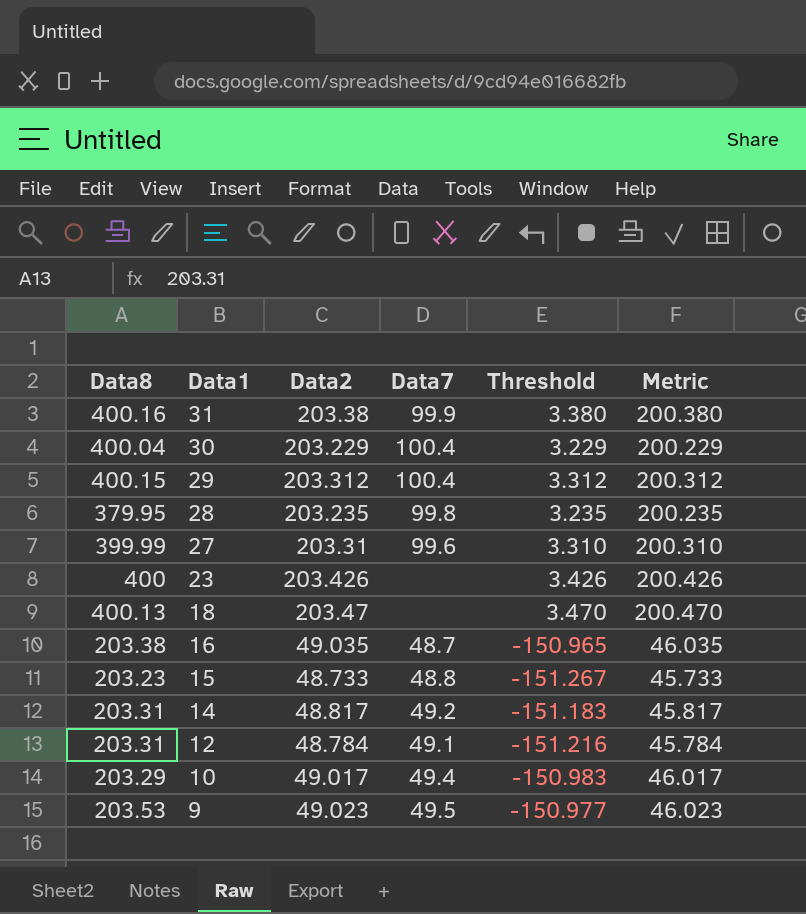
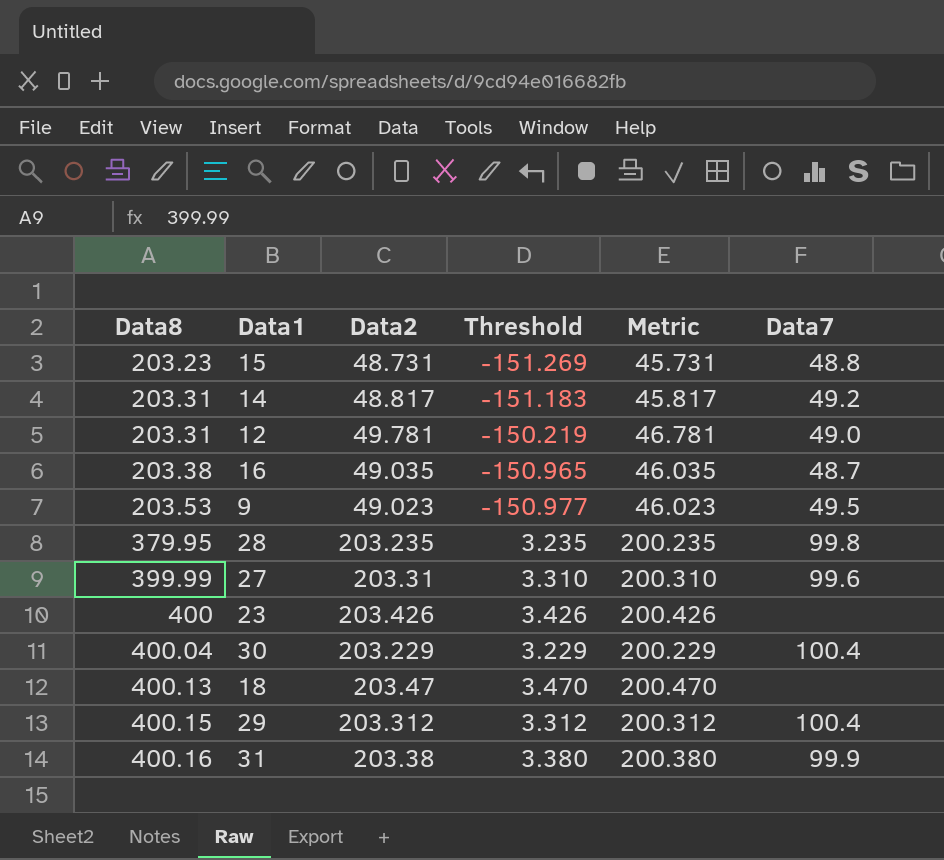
row order: Data1 descending -> Data8 ascending
column Data7 | position: 4 -> 6
row 10: 203.29 | 49.017 | 49.4 | -150.983 | 46.017 -> none
15 | Data2: 48.733 -> 48.731
15 | Threshold: -151.267 -> -151.269
15 | Metric: 45.733 -> 45.731
12 | Data2: 48.784 -> 49.781
12 | Threshold: -151.216 -> -150.219
12 | Metric: 45.784 -> 46.781
12 | Data7: 49.1 -> 49.0

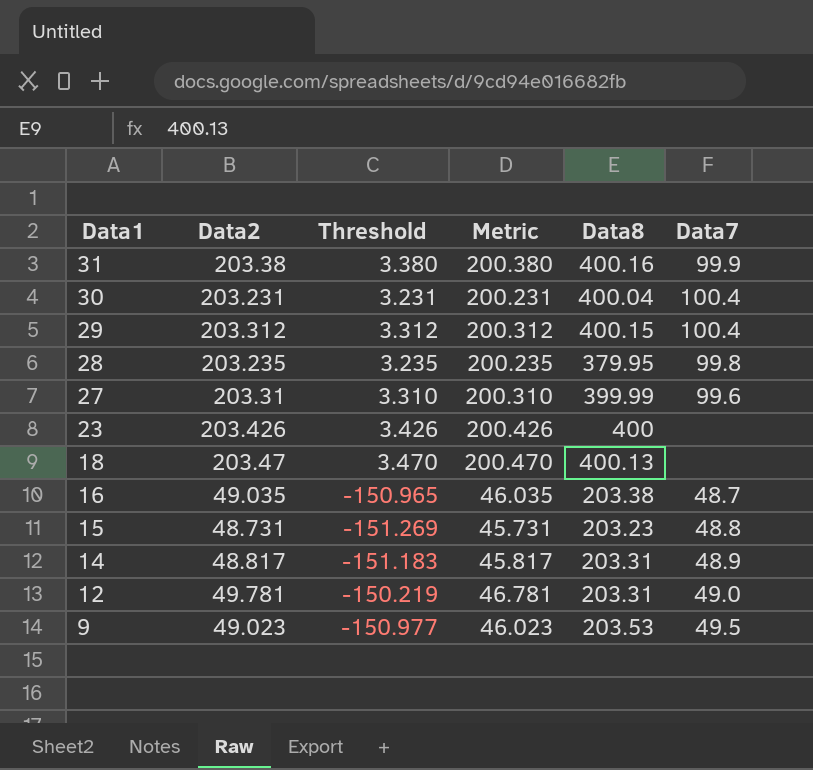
row order: Data8 ascending -> Data1 descending
column Data8 | position: 1 -> 5
30 | Data2: 203.229 -> 203.231
30 | Threshold: 3.229 -> 3.231
30 | Metric: 200.229 -> 200.231
14 | Data7: 49.2 -> 48.9

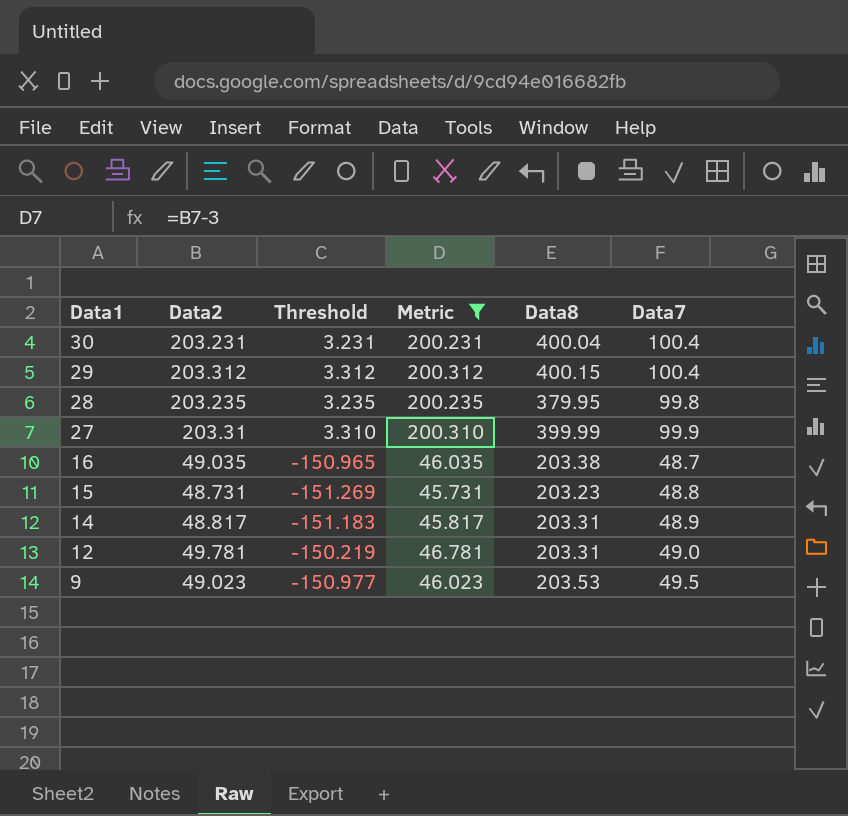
filter: none -> Metric <= 200.312
27 | Data7: 99.6 -> 99.9

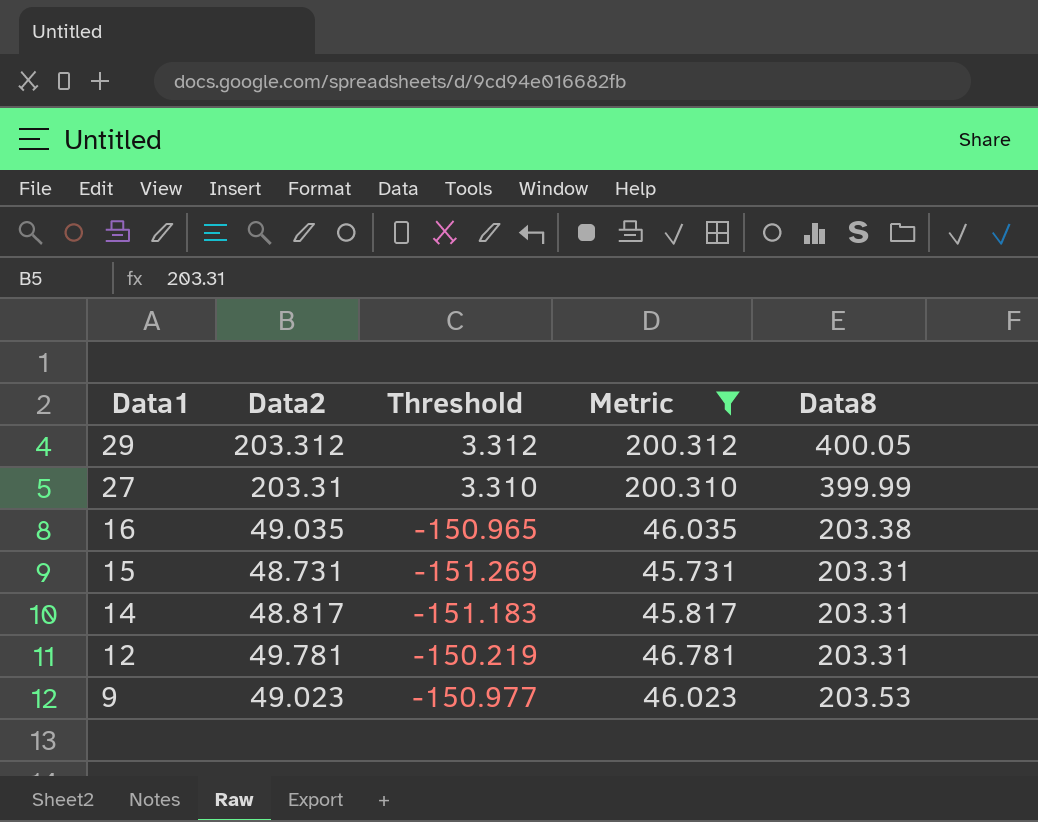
column Data7 | position: 6 -> none
row 30: 203.231 | 3.231 | 200.231 | 400.04 | 100.4 -> none
row 28: 203.235 | 3.235 | 200.235 | 379.95 | 99.8 -> none
29 | Data8: 400.15 -> 400.05
15 | Data8: 203.23 -> 203.31

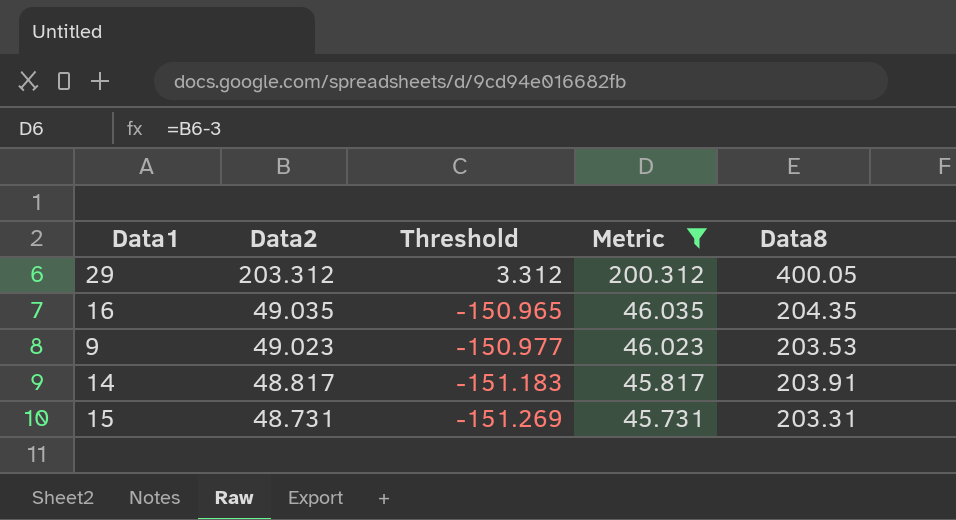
row order: Data1 descending -> Data2 descending
row 27: 203.31 | 3.310 | 200.310 | 399.99 -> none
row 12: 49.781 | -150.219 | 46.781 | 203.31 -> none
16 | Data8: 203.38 -> 204.35
14 | Data8: 203.31 -> 203.91

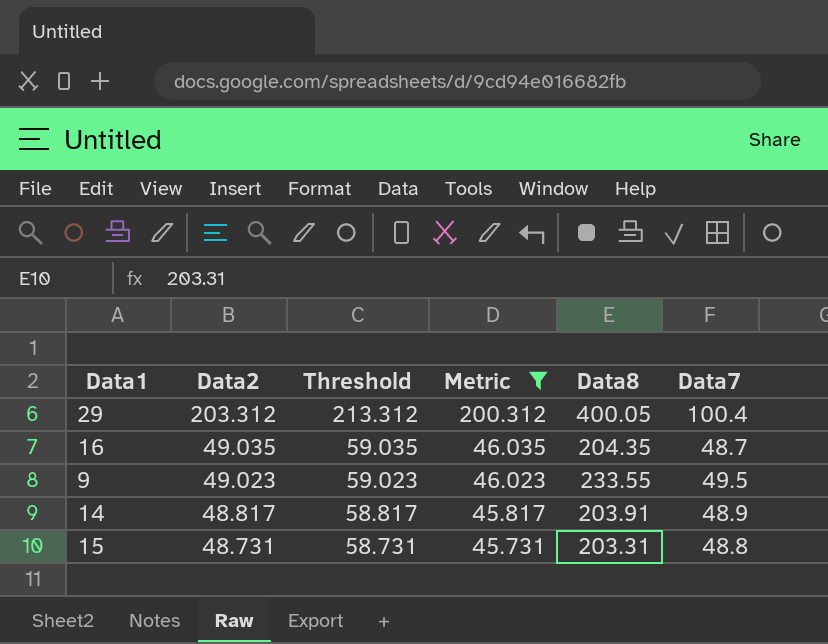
column Threshold | formula: [Data2] - 200 -> [Data2] + 10
column Data7 | position: none -> 6
9 | Data8: 203.53 -> 233.55

